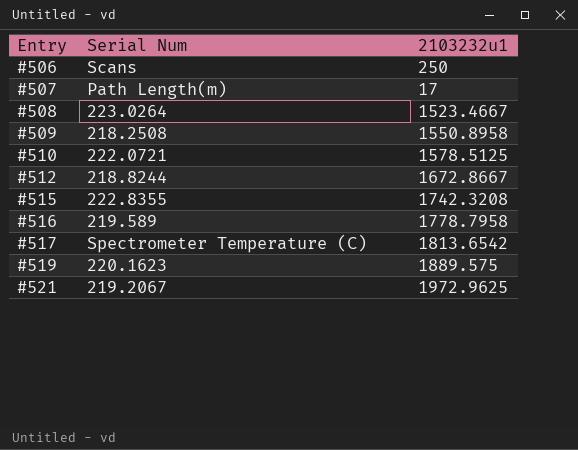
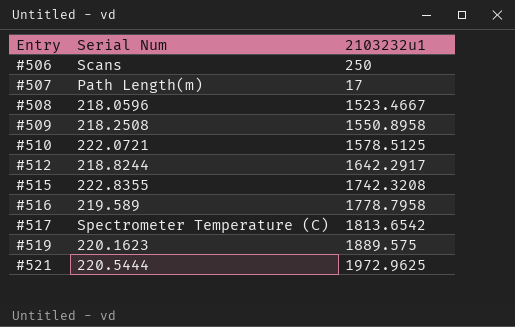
#508 | Serial Num: 223.0264 -> 218.0596
#512 | 2103232u1: 1672.8667 -> 1642.2917
#521 | Serial Num: 219.2067 -> 220.5444

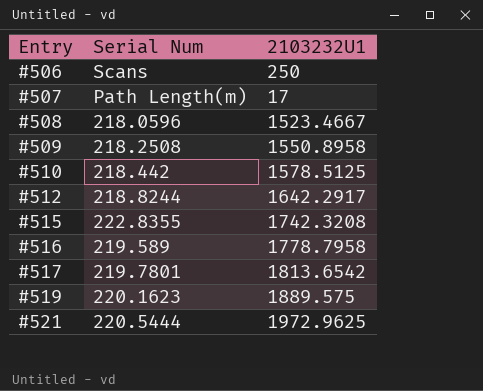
column name: 2103232u1 -> 2103232U1
#510 | Serial Num: 222.0721 -> 218.442
#517 | Serial Num: Spectrometer Temperature (C) -> 219.7801

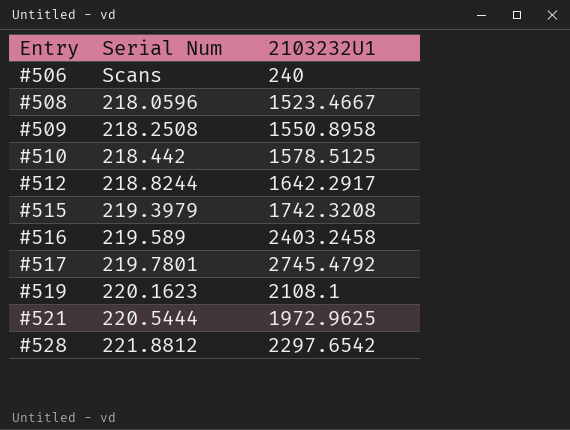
row #507: Path Length(m) | 17 -> none
#506 | 2103232U1: 250 -> 240
#515 | Serial Num: 222.8355 -> 219.3979
#516 | 2103232U1: 1778.7958 -> 2403.2458
#517 | 2103232U1: 1813.6542 -> 2745.4792
#519 | 2103232U1: 1889.575 -> 2108.1
row #528: none -> 221.8812 | 2297.6542

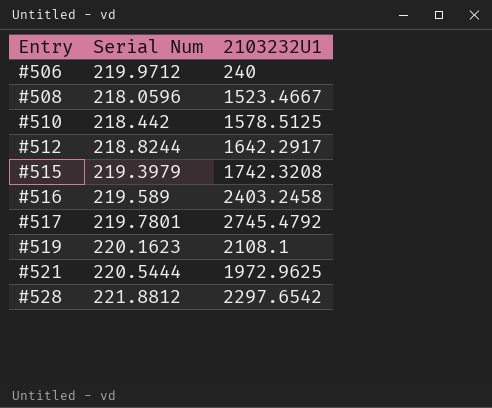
row #509: 218.2508 | 1550.8958 -> none
#506 | Serial Num: Scans -> 219.9712

